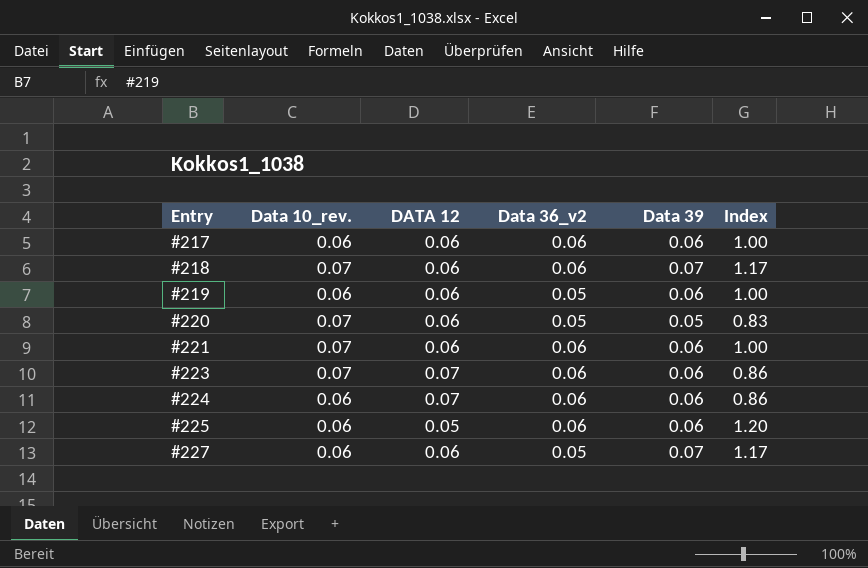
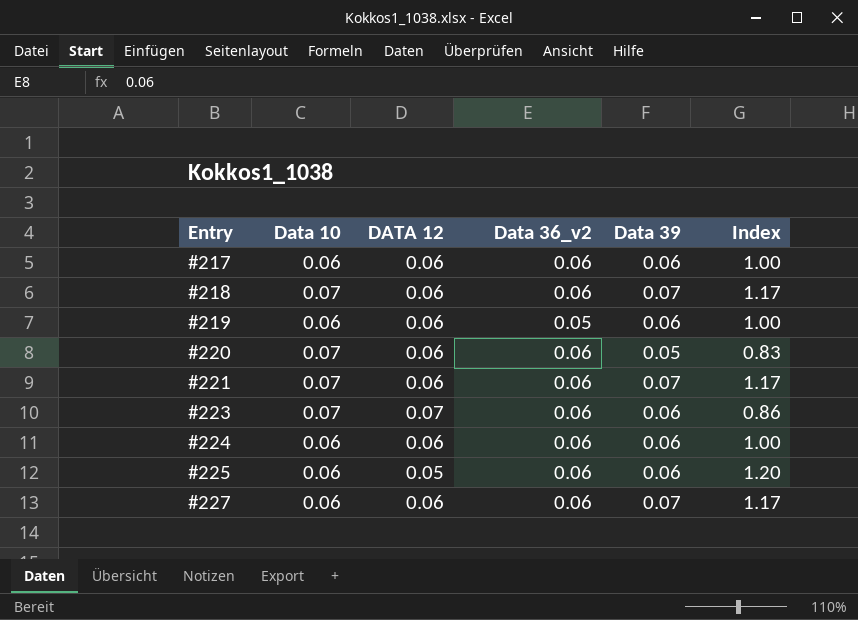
column name: Data 10_rev. -> Data 10
#220 | Data 36_v2: 0.05 -> 0.06
#221 | Data 39: 0.06 -> 0.07
#221 | Index: 1.00 -> 1.17
#224 | DATA 12: 0.07 -> 0.06
#224 | Index: 0.86 -> 1.00
#227 | Data 36_v2: 0.05 -> 0.06

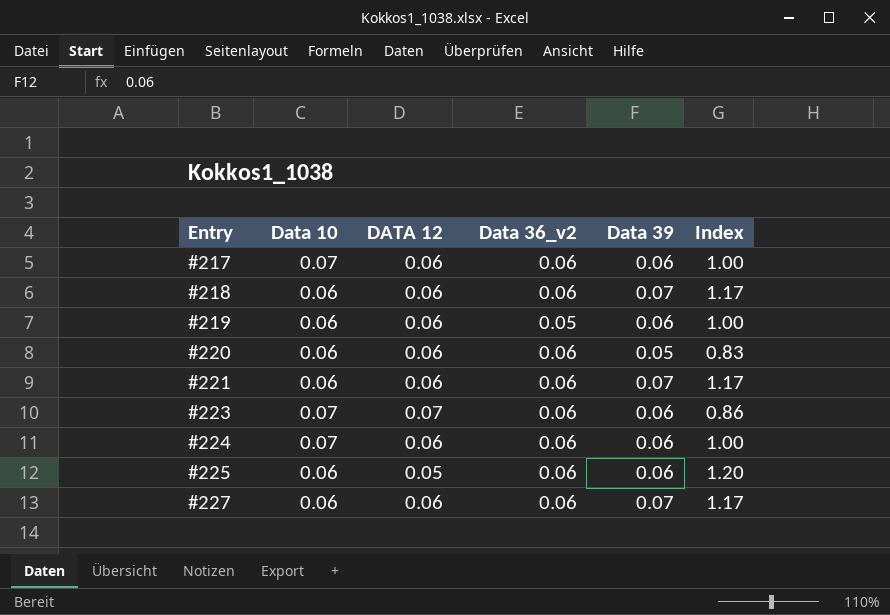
#217 | Data 10: 0.06 -> 0.07
#218 | Data 10: 0.07 -> 0.06
#220 | Data 10: 0.07 -> 0.06
#221 | Data 10: 0.07 -> 0.06
#224 | Data 10: 0.06 -> 0.07

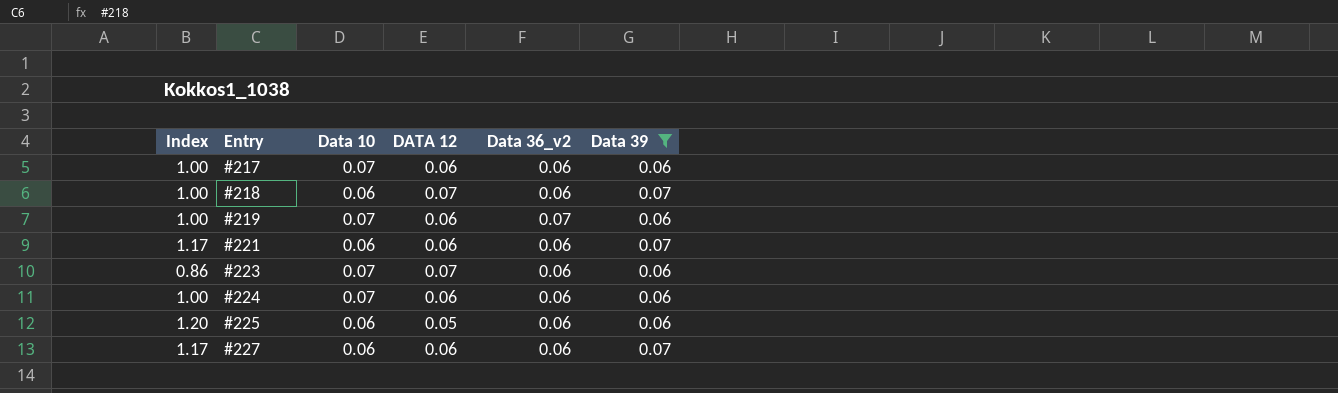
filter: none -> Data 39 != 0.05
column Index | position: 6 -> 1
#218 | Index: 1.17 -> 1.00
#218 | DATA 12: 0.06 -> 0.07
#219 | Data 10: 0.06 -> 0.07
#219 | Data 36_v2: 0.05 -> 0.07

